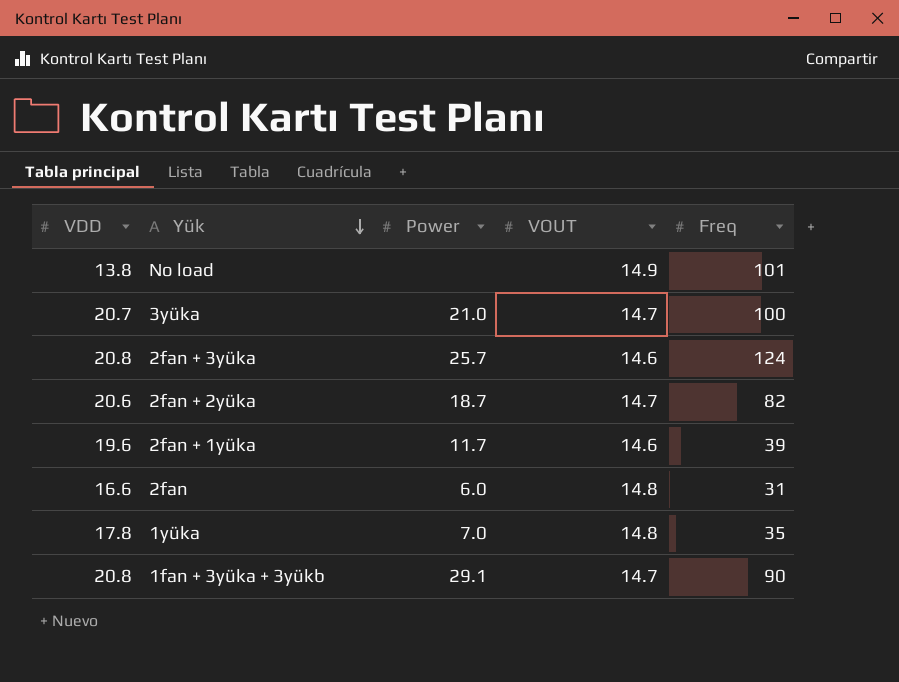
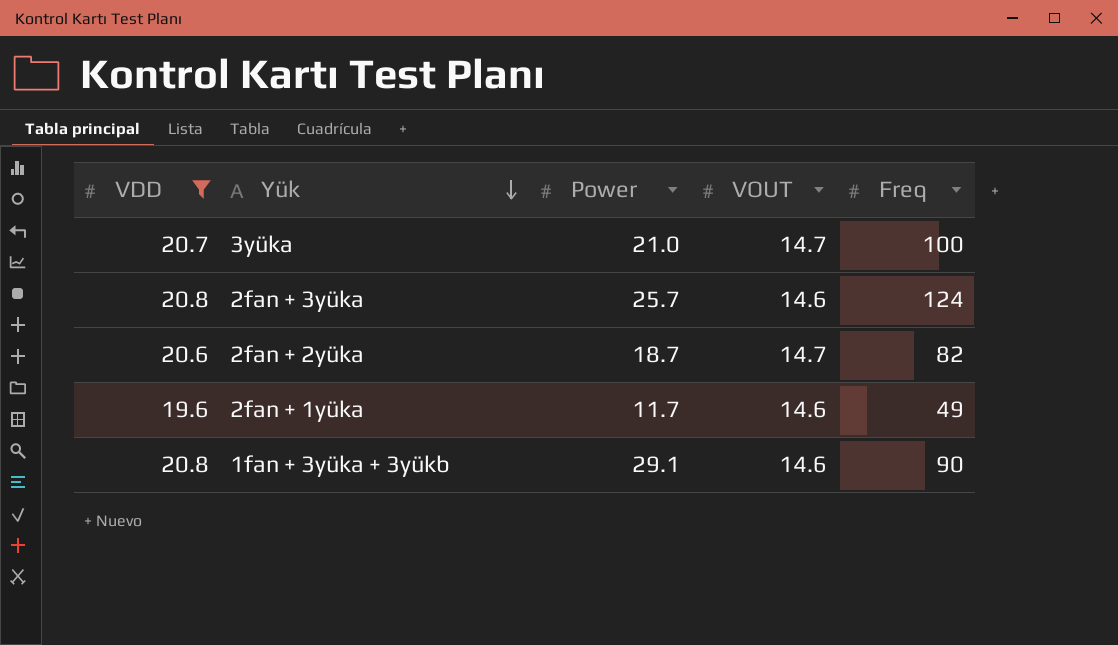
filter: none -> VDD >= 19.6
2fan + 1yüka | Freq: 39 -> 49
1fan + 3yüka + 3yükb | VOUT: 14.7 -> 14.6

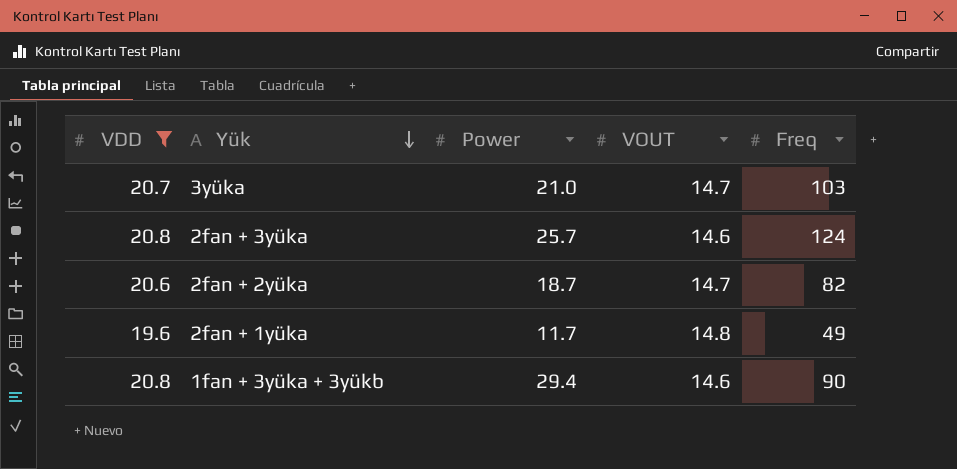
3yüka | Freq: 100 -> 103
2fan + 1yüka | VOUT: 14.6 -> 14.8
1fan + 3yüka + 3yükb | Power: 29.1 -> 29.4

